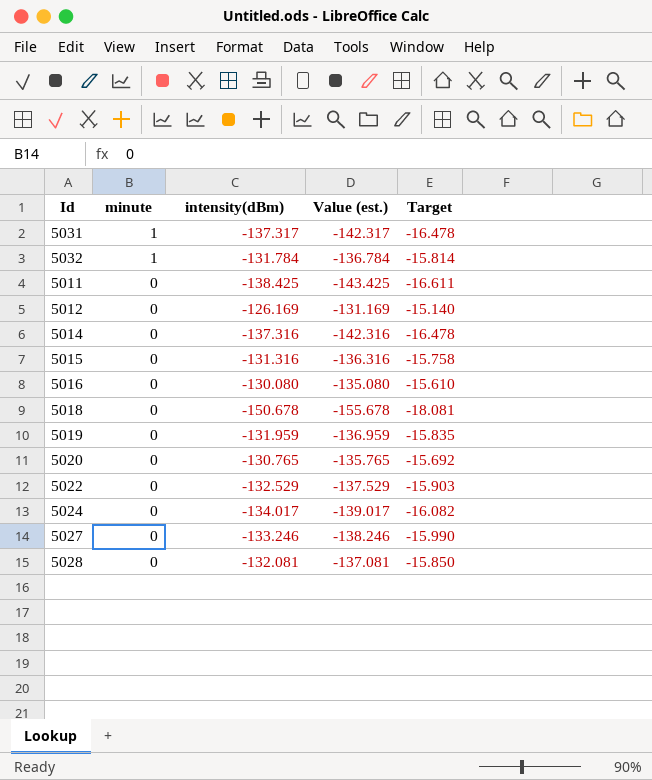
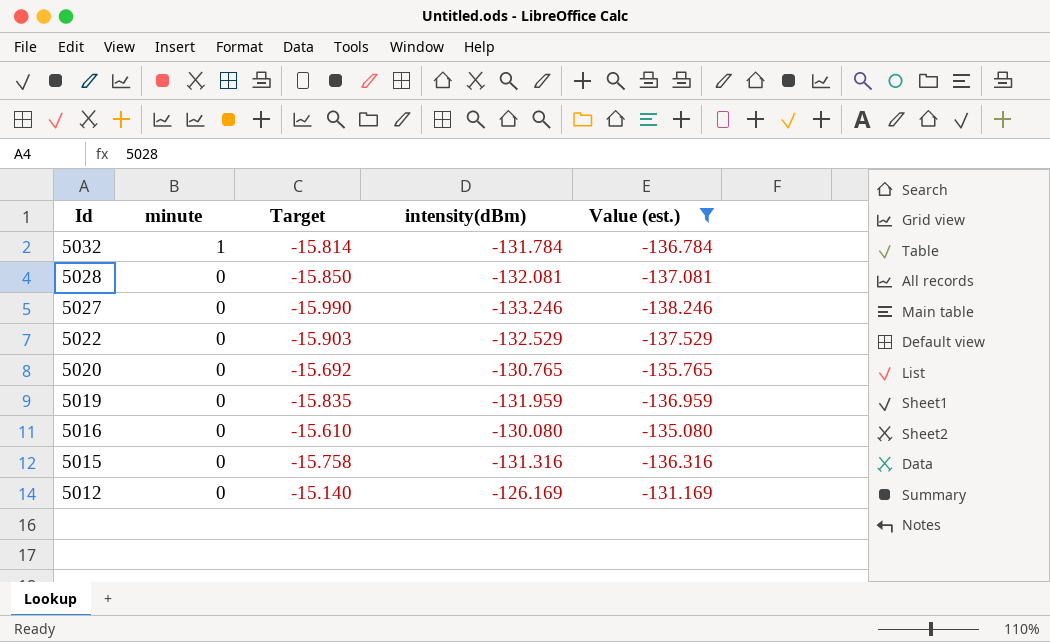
filter: none -> Value (est.) >= -138.246
row order: minute descending -> Id descending
column Target | position: 5 -> 3

